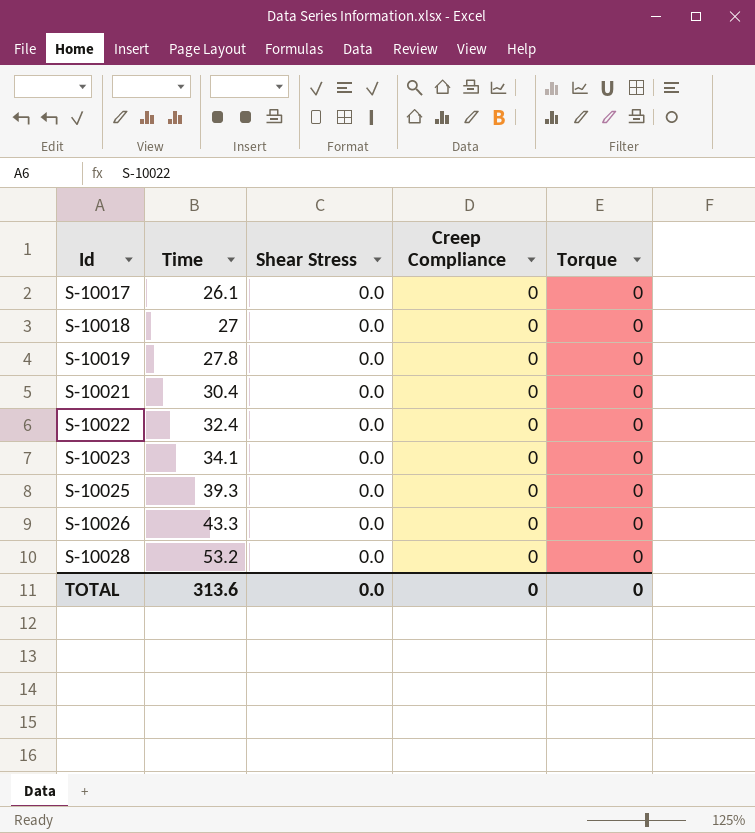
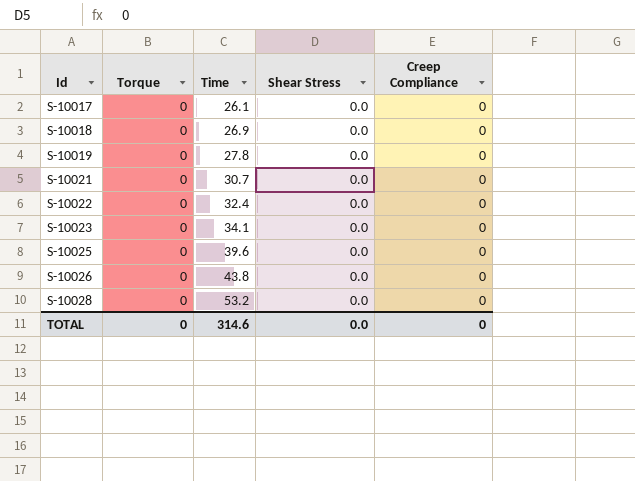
column Torque | position: 5 -> 2
S-10018 | Time: 27 -> 26.9
S-10021 | Time: 30.4 -> 30.7
S-10025 | Time: 39.3 -> 39.6
S-10026 | Time: 43.3 -> 43.8
TOTAL | Time: 313.6 -> 314.6

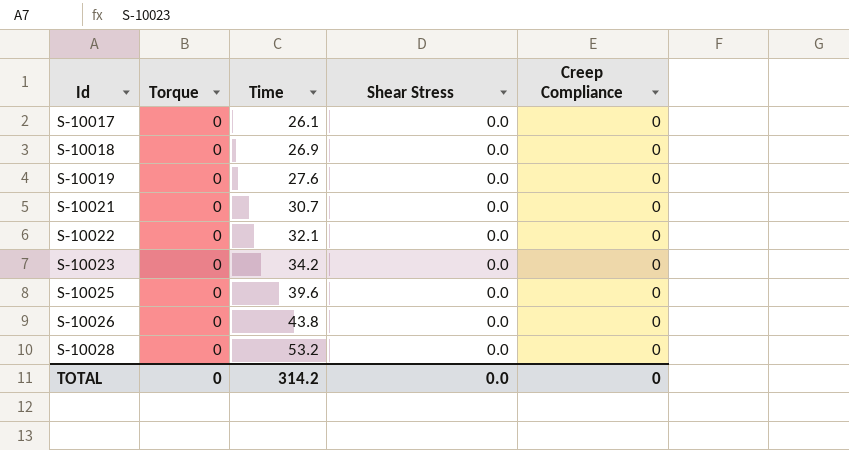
S-10019 | Time: 27.8 -> 27.6
S-10022 | Time: 32.4 -> 32.1
S-10023 | Time: 34.1 -> 34.2
TOTAL | Time: 314.6 -> 314.2

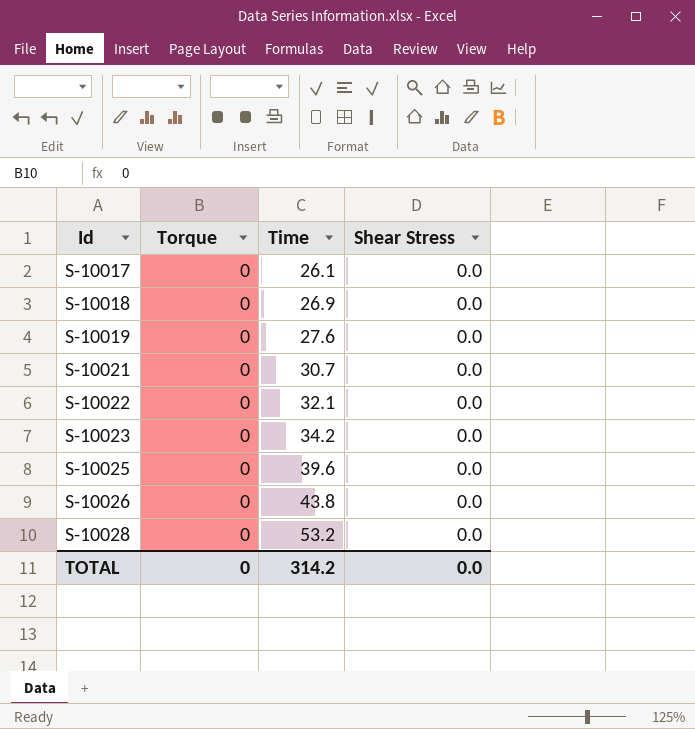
column Creep Compliance | position: 5 -> none

